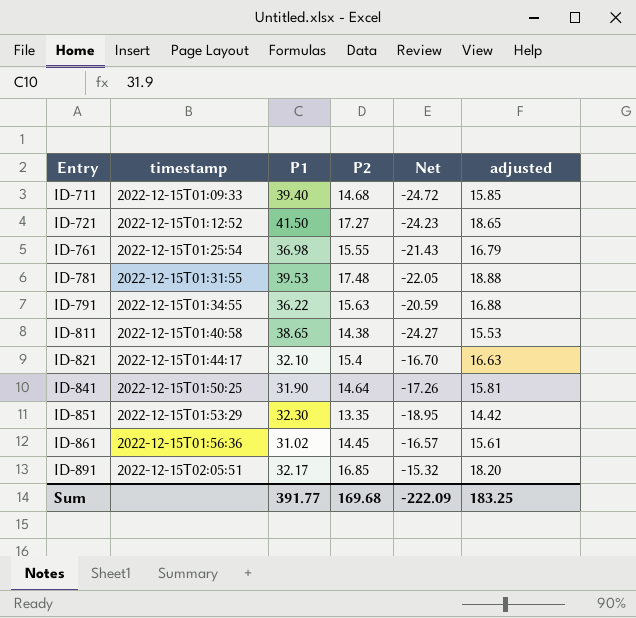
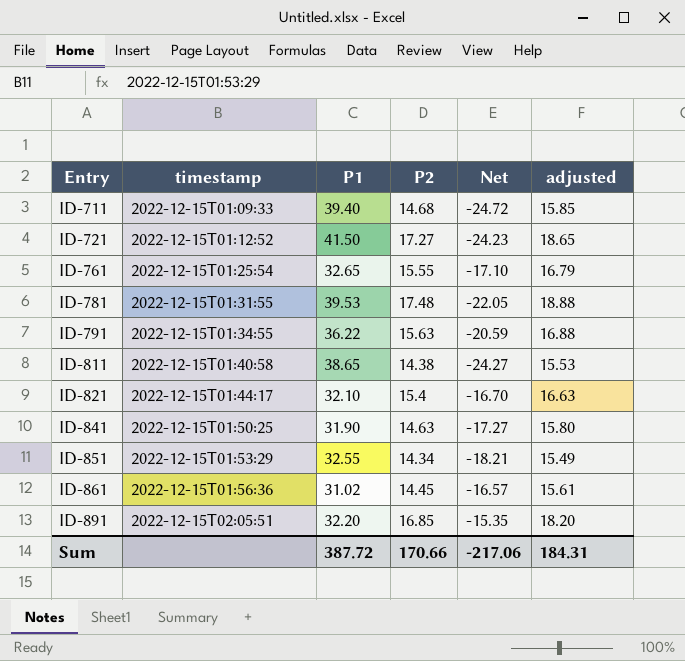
ID-761 | P1: 36.98 -> 32.65
ID-761 | Net: -21.43 -> -17.10
ID-841 | P2: 14.64 -> 14.63
ID-841 | Net: -17.26 -> -17.27
ID-841 | adjusted: 15.81 -> 15.80
ID-851 | P1: 32.30 -> 32.55
ID-851 | P2: 13.35 -> 14.34
ID-851 | Net: -18.95 -> -18.21
ID-851 | adjusted: 14.42 -> 15.49
ID-891 | P1: 32.17 -> 32.20
ID-891 | Net: -15.32 -> -15.35
Sum | P1: 391.77 -> 387.72
Sum | P2: 169.68 -> 170.66
Sum | Net: -222.09 -> -217.06
Sum | adjusted: 183.25 -> 184.31

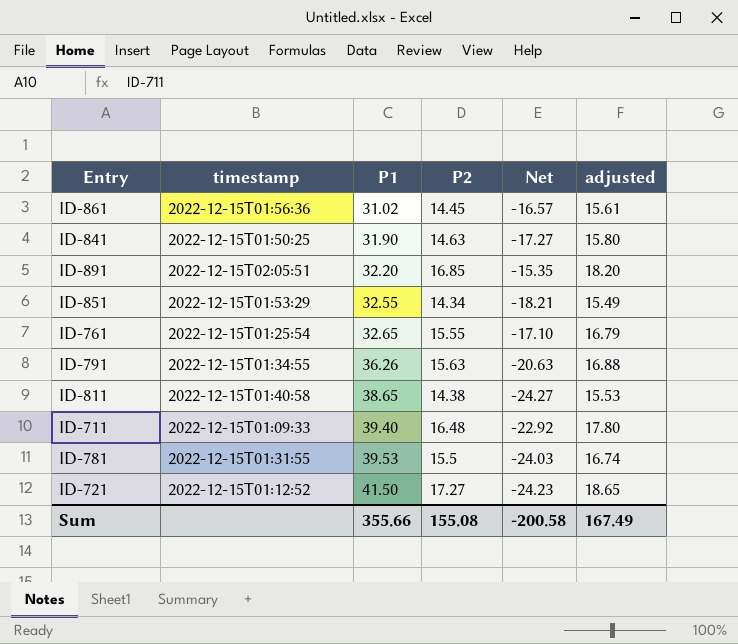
row order: Entry ascending -> P1 ascending
row ID-821: 2022-12-15T01:44:17 | 32.10 | 15.4 | -16.70 | 16.63 -> none
ID-791 | P1: 36.22 -> 36.26
ID-791 | Net: -20.59 -> -20.63
ID-711 | P2: 14.68 -> 16.48
ID-711 | Net: -24.72 -> -22.92
ID-711 | adjusted: 15.85 -> 17.80
ID-781 | P2: 17.48 -> 15.5
ID-781 | Net: -22.05 -> -24.03
ID-781 | adjusted: 18.88 -> 16.74
Sum | P1: 387.72 -> 355.66
Sum | P2: 170.66 -> 155.08
Sum | Net: -217.06 -> -200.58
Sum | adjusted: 184.31 -> 167.49

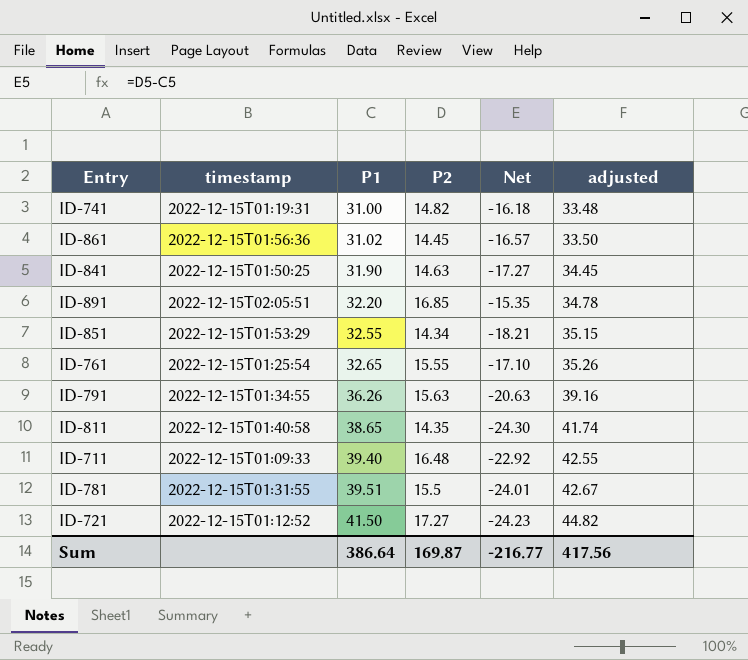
column adjusted | formula: [P2] * 1.08 -> [P1] * 1.08
row ID-741: none -> 2022-12-15T01:19:31 | 31.00 | 14.82 | -16.18 | 33.48
ID-811 | P2: 14.38 -> 14.35
ID-811 | Net: -24.27 -> -24.30
ID-781 | P1: 39.53 -> 39.51
ID-781 | Net: -24.03 -> -24.01
Sum | P1: 355.66 -> 386.64
Sum | P2: 155.08 -> 169.87
Sum | Net: -200.58 -> -216.77
Sum | adjusted: 167.49 -> 417.56

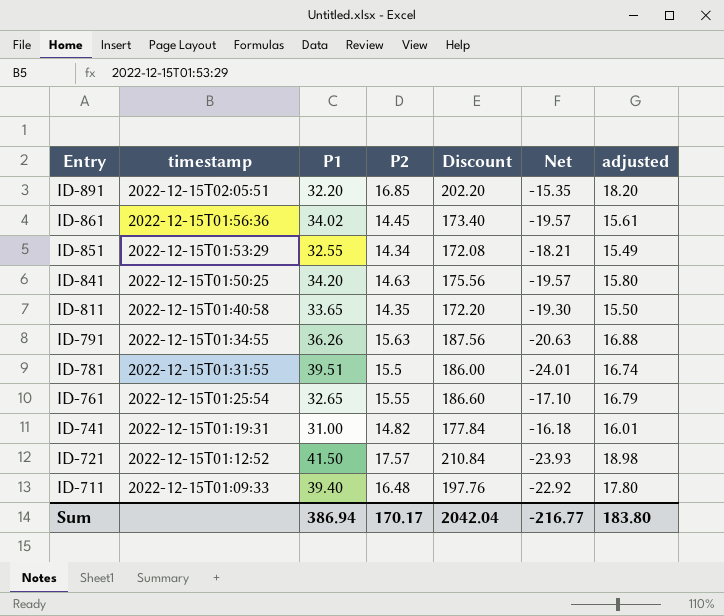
row order: P1 ascending -> Entry descending
column Discount | formula: none -> [P2] * 12
column adjusted | formula: [P1] * 1.08 -> [P2] * 1.08
ID-861 | P1: 31.02 -> 34.02
ID-861 | Net: -16.57 -> -19.57
ID-841 | P1: 31.90 -> 34.20
ID-841 | Net: -17.27 -> -19.57
ID-811 | P1: 38.65 -> 33.65
ID-811 | Net: -24.30 -> -19.30
ID-721 | P2: 17.27 -> 17.57
ID-721 | Net: -24.23 -> -23.93
Sum | P1: 386.64 -> 386.94
Sum | P2: 169.87 -> 170.17
Sum | adjusted: 417.56 -> 183.80

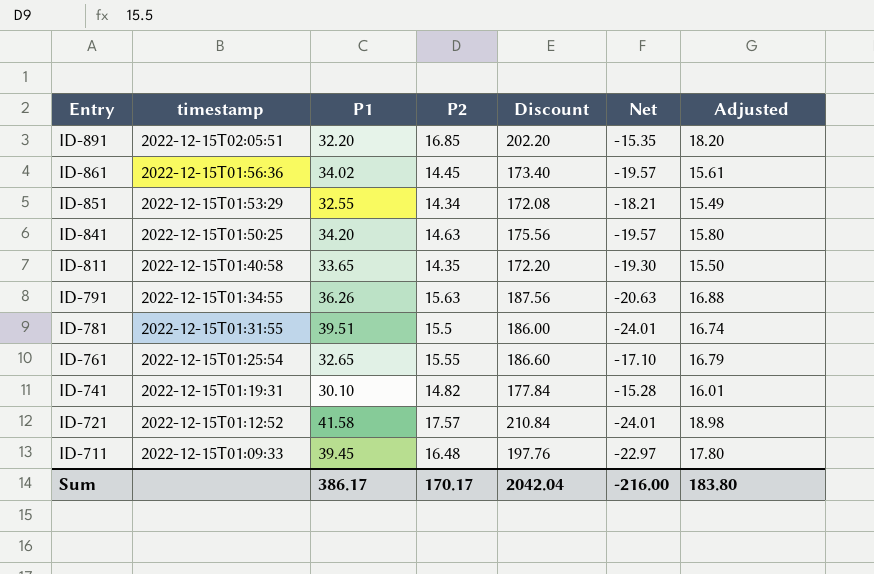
column name: adjusted -> Adjusted
ID-741 | P1: 31.00 -> 30.10
ID-741 | Net: -16.18 -> -15.28
ID-721 | P1: 41.50 -> 41.58
ID-721 | Net: -23.93 -> -24.01
ID-711 | P1: 39.40 -> 39.45
ID-711 | Net: -22.92 -> -22.97
Sum | P1: 386.94 -> 386.17
Sum | Net: -216.77 -> -216.00

